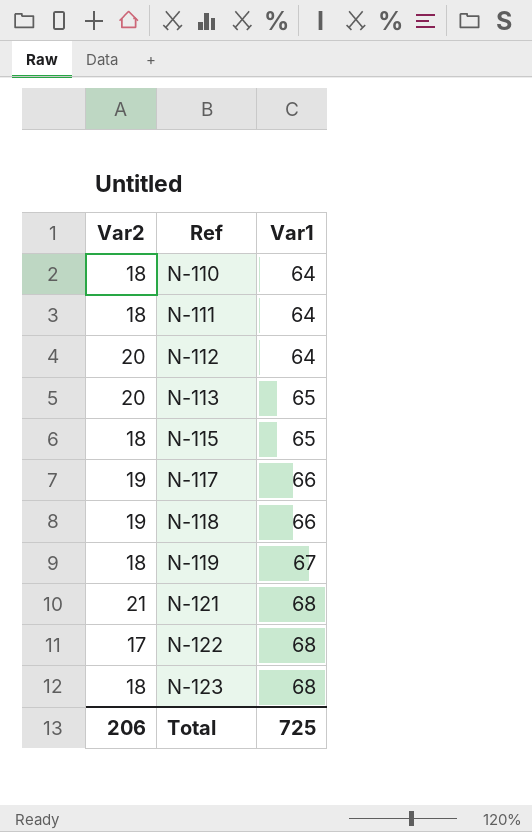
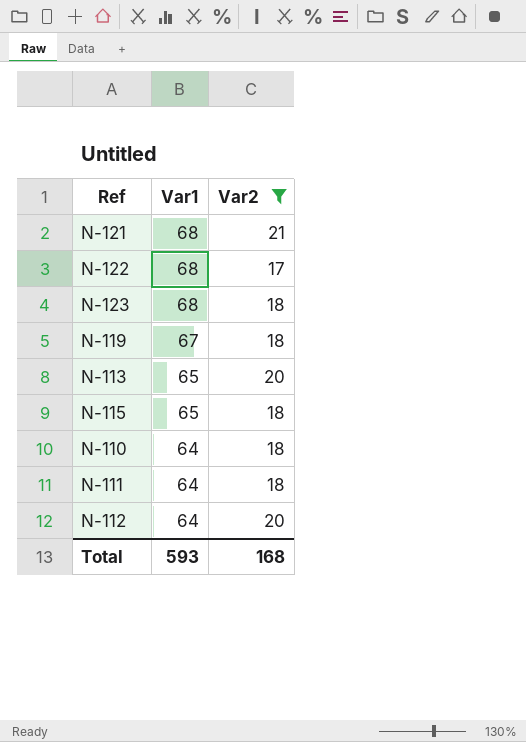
filter: none -> Var2 != 19
row order: Ref ascending -> Var1 descending
column Var2 | position: 1 -> 3
Total | Var1: 725 -> 593
Total | Var2: 206 -> 168

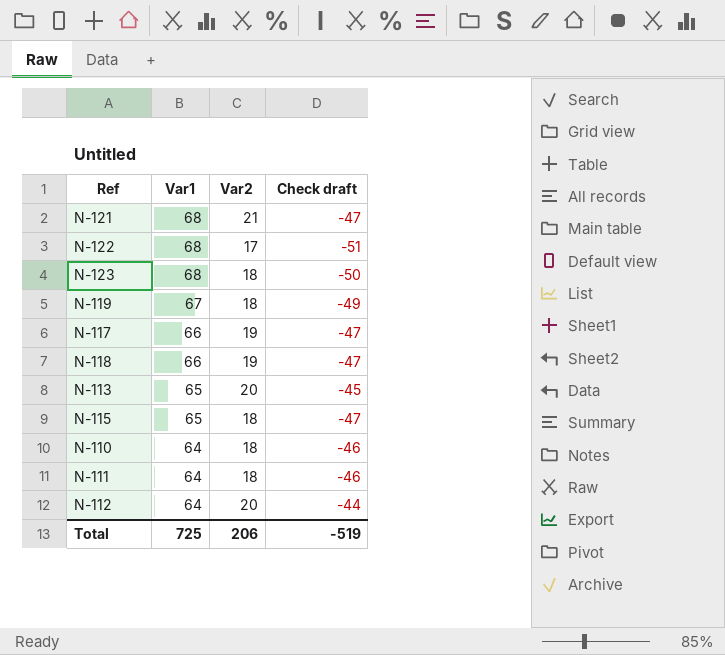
filter: Var2 != 19 -> none
column Check draft | formula: none -> [Var2] - [Var1]
Total | Var1: 593 -> 725
Total | Var2: 168 -> 206

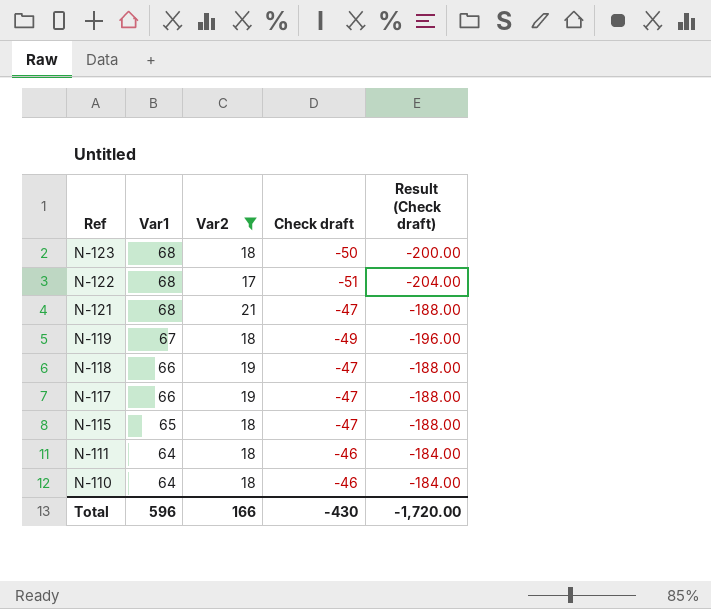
filter: none -> Var2 != 20
row order: Var1 descending -> Ref descending
column Result (Check draft) | formula: none -> [Check draft] * 4
Total | Var1: 725 -> 596
Total | Var2: 206 -> 166
Total | Check draft: -519 -> -430

